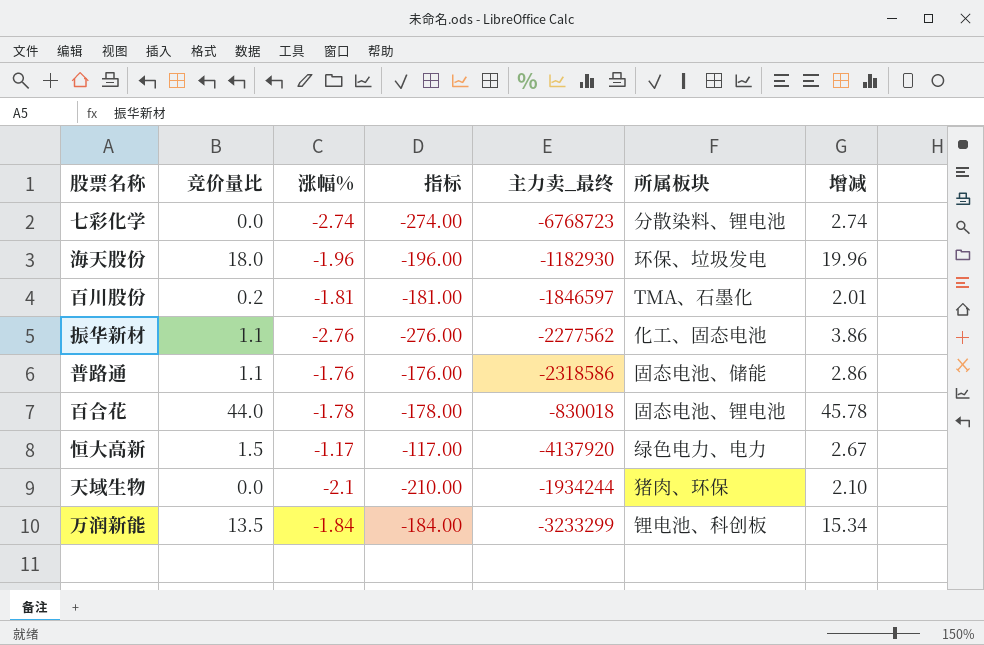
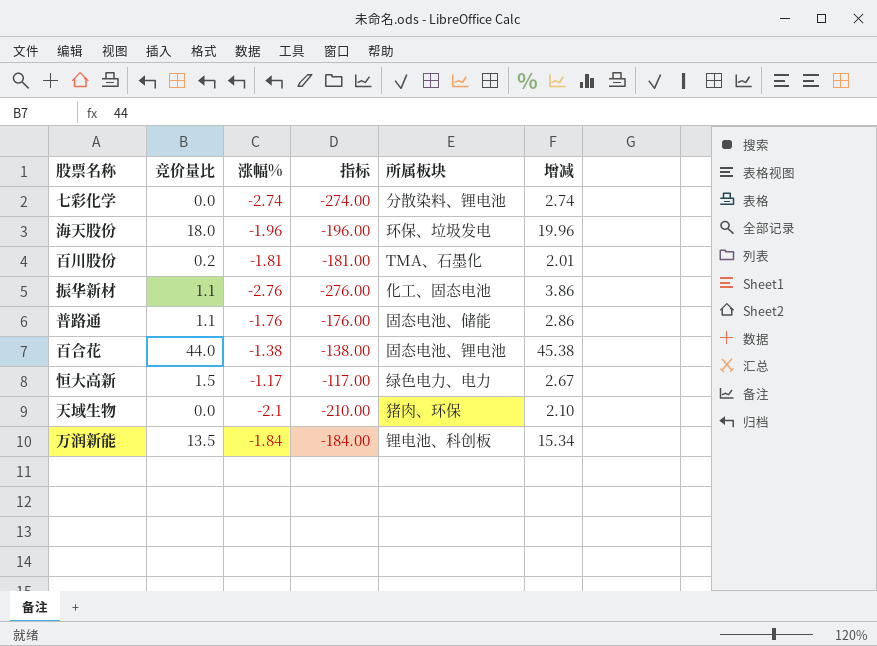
column 主力卖_最终 | position: 5 -> none
百合花 | 涨幅%: -1.78 -> -1.38
百合花 | 指标: -178.00 -> -138.00
百合花 | 增减: 45.78 -> 45.38

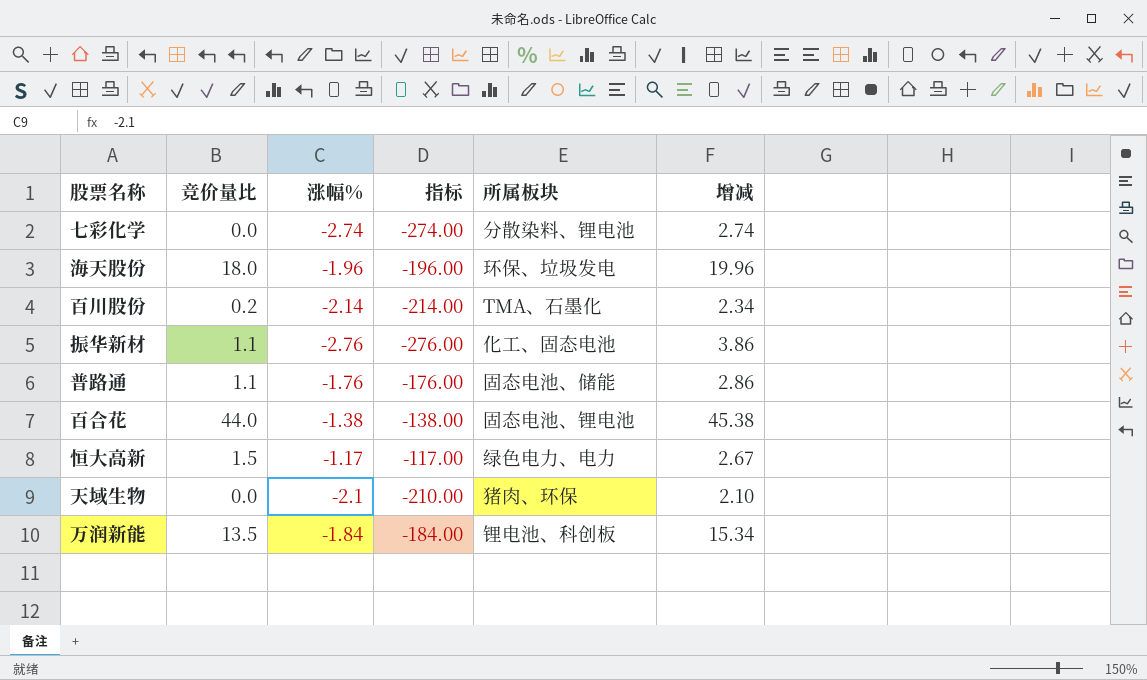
百川股份 | 涨幅%: -1.81 -> -2.14
百川股份 | 指标: -181.00 -> -214.00
百川股份 | 增减: 2.01 -> 2.34

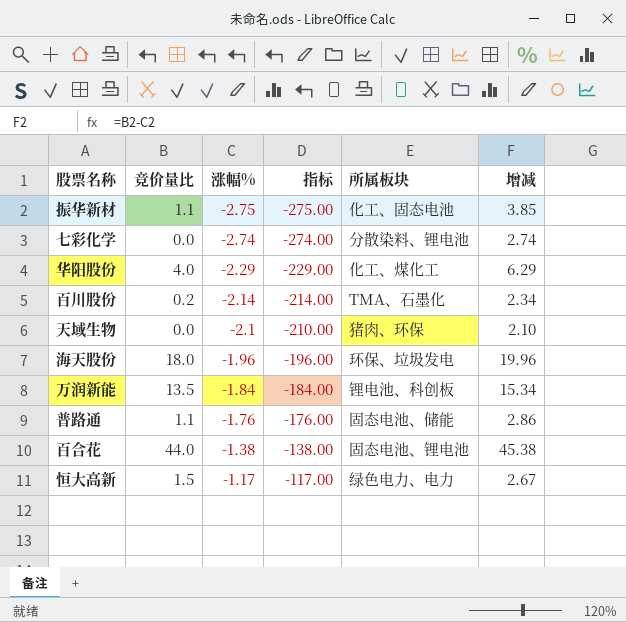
row order: none -> 涨幅% ascending
振华新材 | 涨幅%: -2.76 -> -2.75
振华新材 | 指标: -276.00 -> -275.00
振华新材 | 增减: 3.86 -> 3.85
row 华阳股份: none -> 4.0 | -2.29 | -229.00 | 化工、煤化工 | 6.29

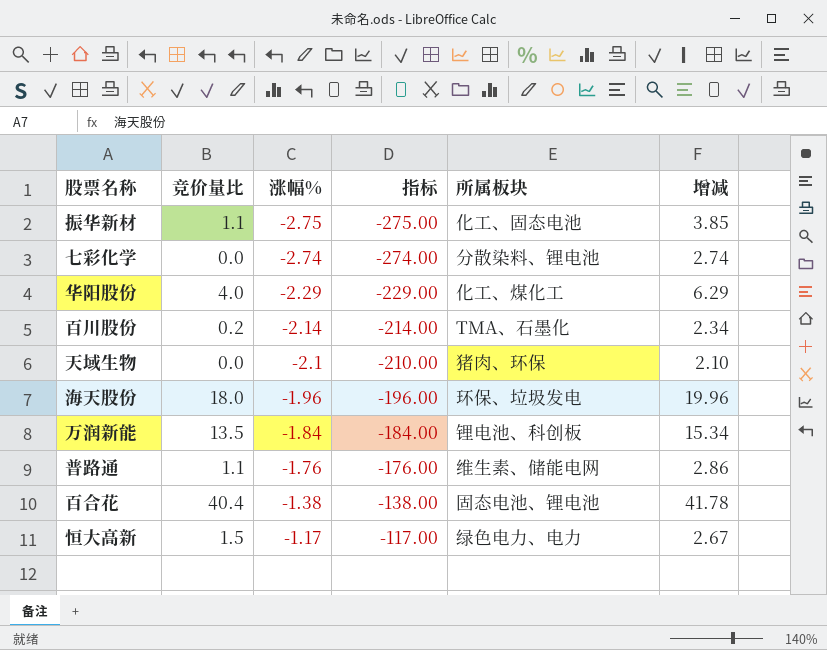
普路通 | 所属板块: 固态电池、储能 -> 维生素、储能电网
百合花 | 竞价量比: 44.0 -> 40.4
百合花 | 增减: 45.38 -> 41.78

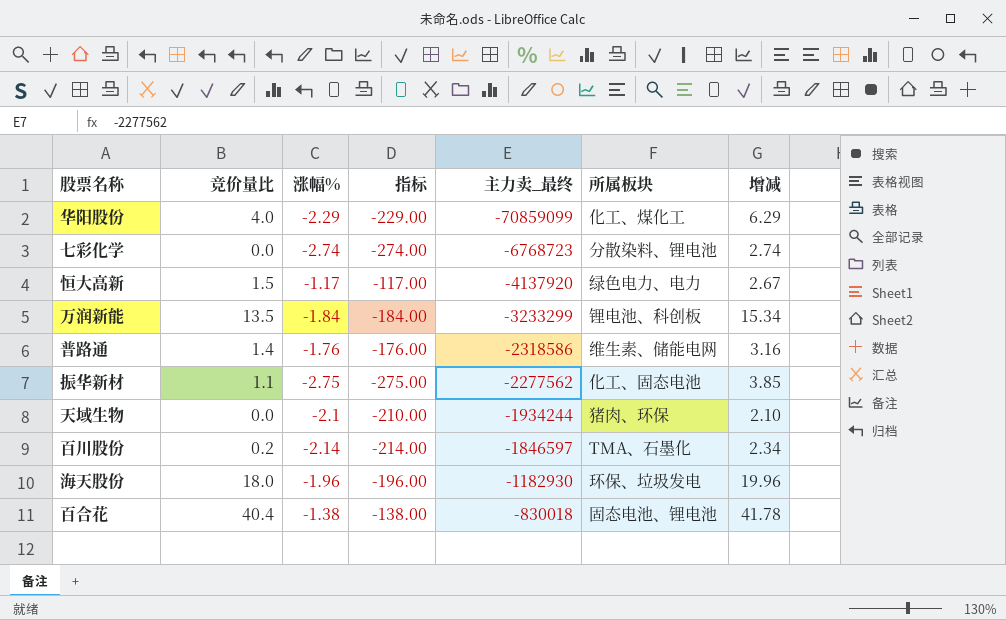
row order: 涨幅% ascending -> 主力卖_最终 ascending
column 主力卖_最终 | position: none -> 5
普路通 | 竞价量比: 1.1 -> 1.4
普路通 | 增减: 2.86 -> 3.16

